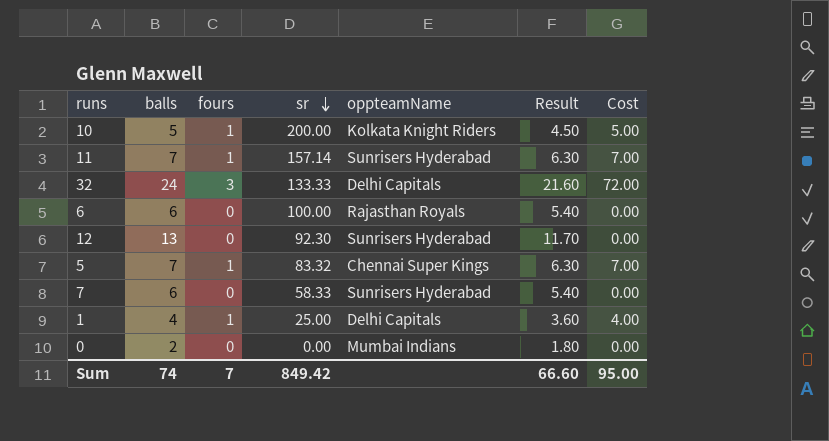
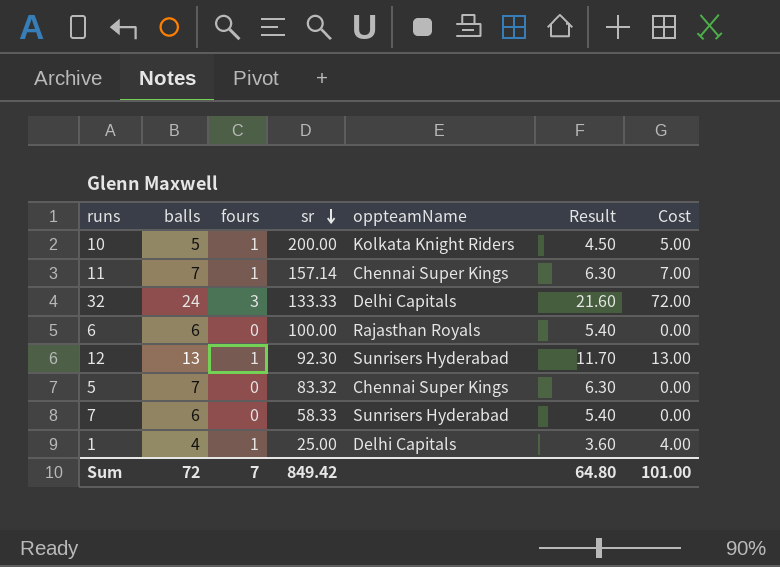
row 0: 2 | 0 | 0.00 | Mumbai Indians | 1.80 | 0.00 -> none
11 | oppteamName: Sunrisers Hyderabad -> Chennai Super Kings
12 | fours: 0 -> 1
12 | Cost: 0.00 -> 13.00
5 | fours: 1 -> 0
5 | Cost: 7.00 -> 0.00
Sum | balls: 74 -> 72
Sum | Result: 66.60 -> 64.80
Sum | Cost: 95.00 -> 101.00

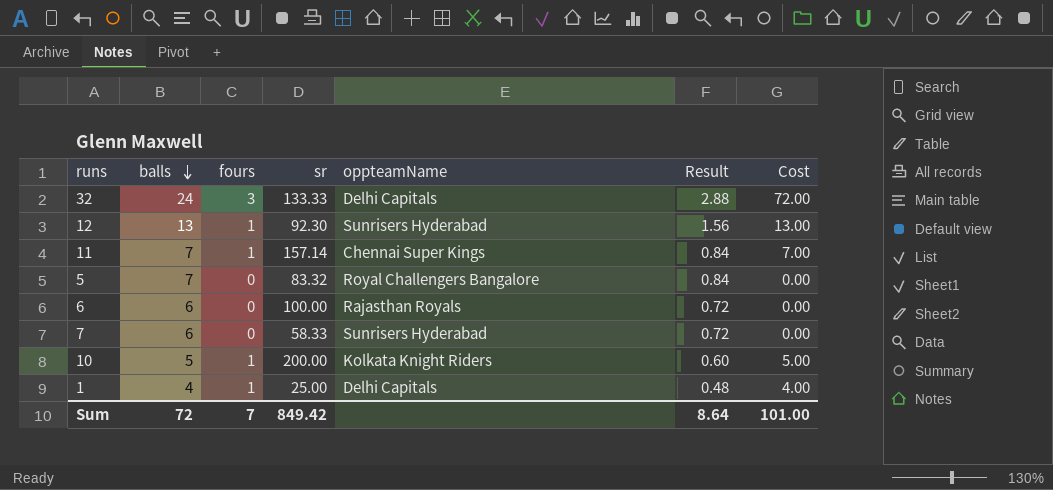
row order: sr descending -> balls descending
column Result | formula: [balls] * 0.9 -> [balls] * 0.12
5 | oppteamName: Chennai Super Kings -> Royal Challengers Bangalore
Sum | Result: 64.80 -> 8.64

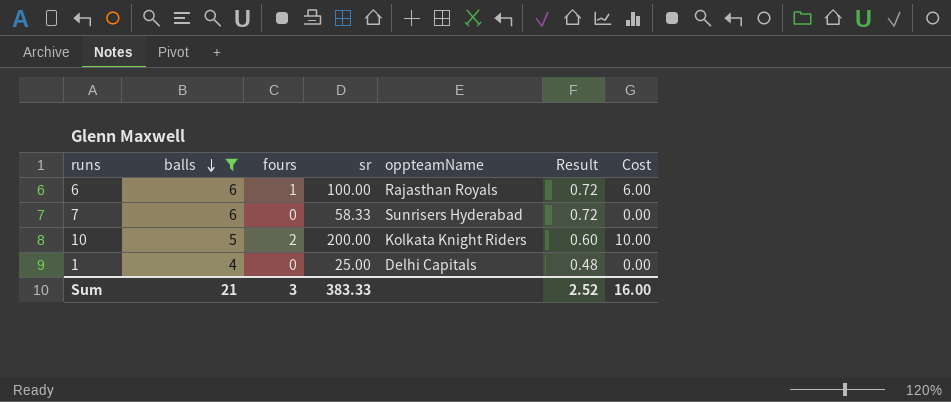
filter: none -> balls <= 6
6 | fours: 0 -> 1
6 | Cost: 0.00 -> 6.00
10 | fours: 1 -> 2
10 | Cost: 5.00 -> 10.00
1 | fours: 1 -> 0
1 | Cost: 4.00 -> 0.00
Sum | balls: 72 -> 21
Sum | fours: 7 -> 3
Sum | sr: 849.42 -> 383.33
Sum | Result: 8.64 -> 2.52
Sum | Cost: 101.00 -> 16.00

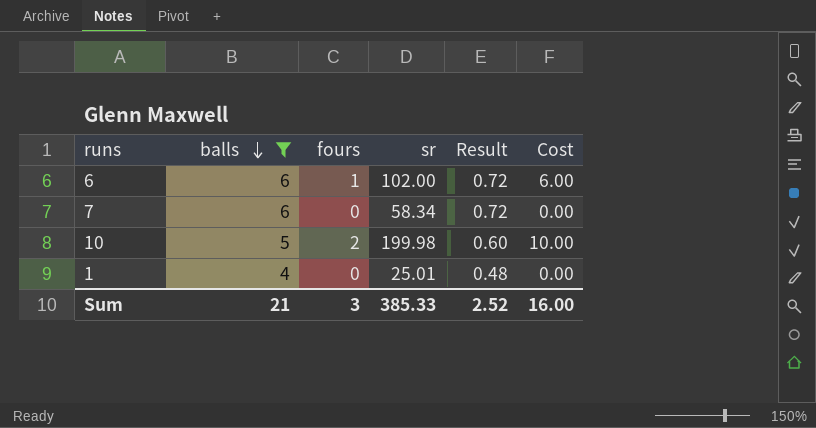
column oppteamName | position: 5 -> none
6 | sr: 100.00 -> 102.00
7 | sr: 58.33 -> 58.34
10 | sr: 200.00 -> 199.98
1 | sr: 25.00 -> 25.01
Sum | sr: 383.33 -> 385.33

